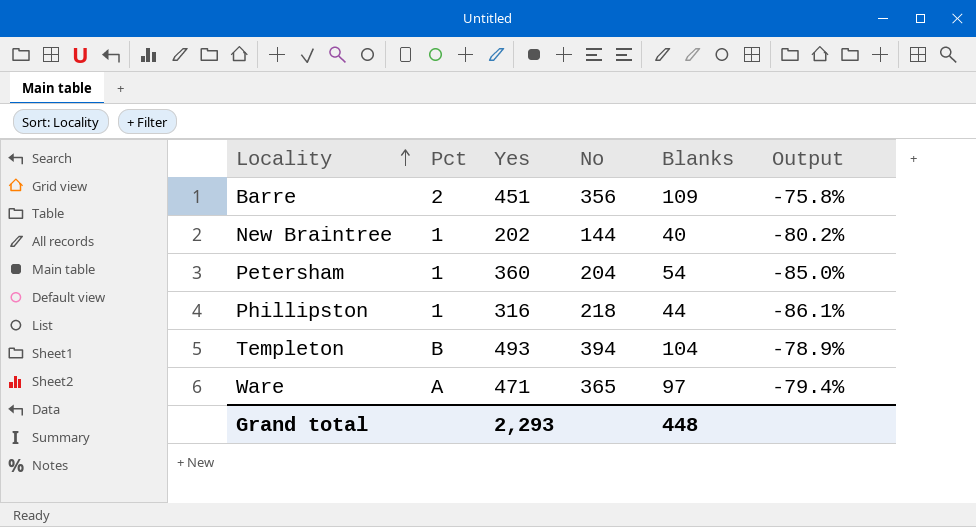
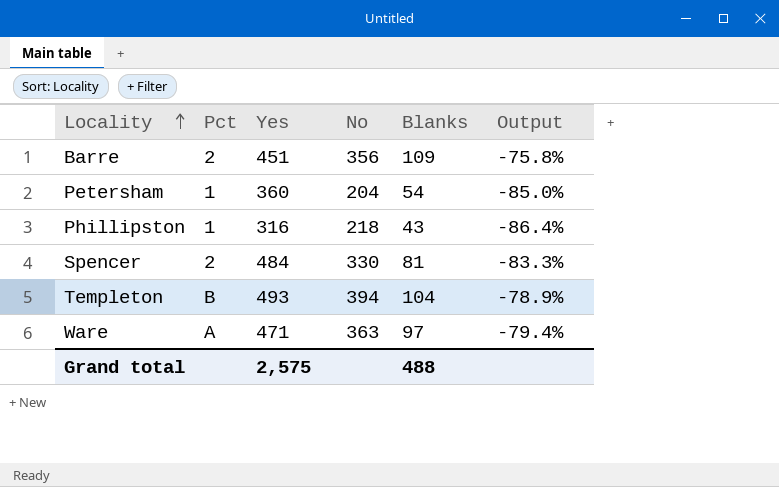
row New Braintree: 1 | 202 | 144 | 40 | -80.2% -> none
Phillipston | Blanks: 44 -> 43
Phillipston | Output: -86.1% -> -86.4%
row Spencer: none -> 2 | 484 | 330 | 81 | -83.3%
Ware | No: 365 -> 363
Grand total | Yes: 2,293 -> 2,575
Grand total | Blanks: 448 -> 488

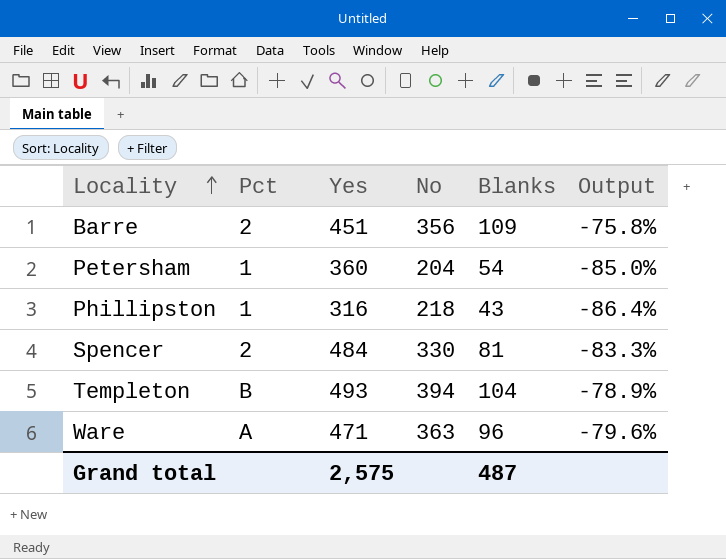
Ware | Blanks: 97 -> 96
Ware | Output: -79.4% -> -79.6%
Grand total | Blanks: 488 -> 487

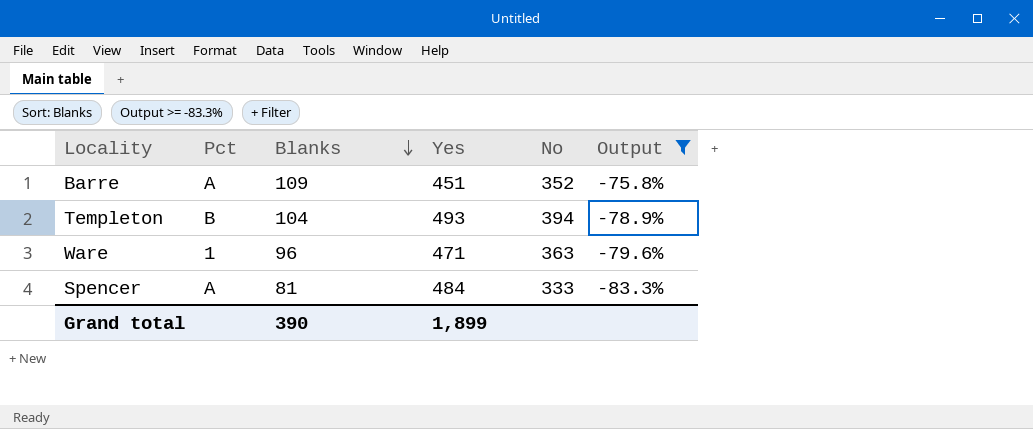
filter: none -> Output >= -83.3%
row order: Locality ascending -> Blanks descending
column Blanks | position: 5 -> 3
Barre | Pct: 2 -> A
Barre | No: 356 -> 352
Ware | Pct: A -> 1
Spencer | Pct: 2 -> A
Spencer | No: 330 -> 333
Grand total | Blanks: 487 -> 390
Grand total | Yes: 2,575 -> 1,899

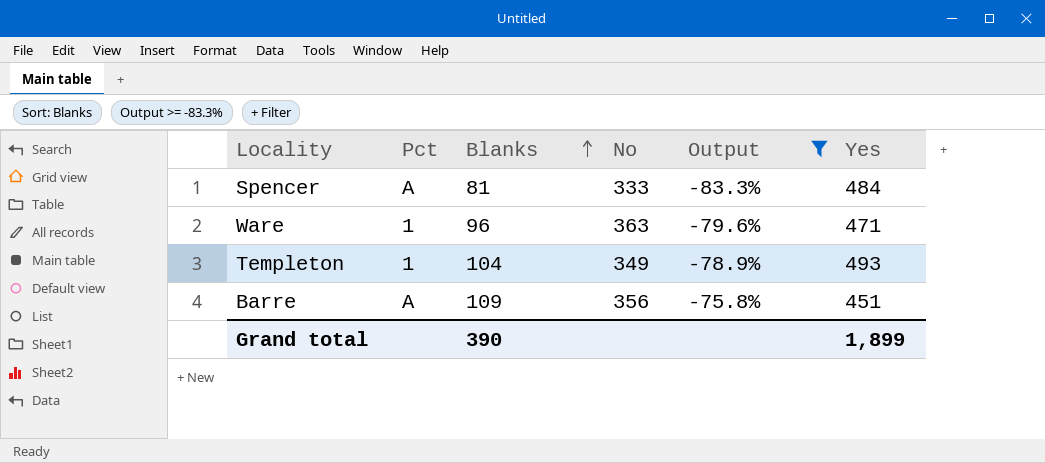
row order: Blanks descending -> Blanks ascending
column Yes | position: 4 -> 6
Templeton | Pct: B -> 1
Templeton | No: 394 -> 349
Barre | No: 352 -> 356

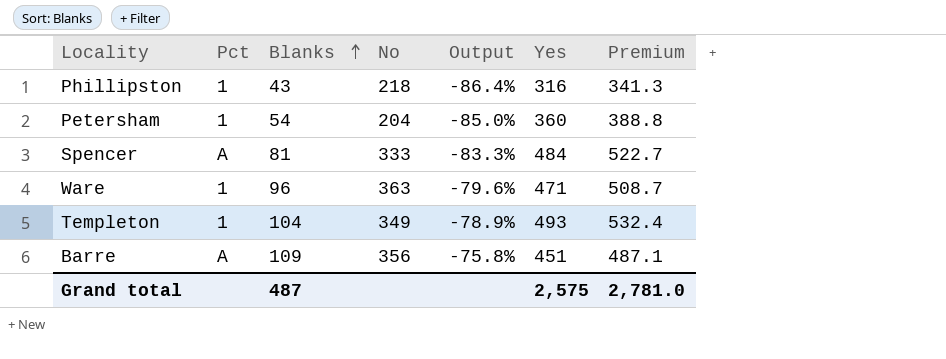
filter: Output >= -83.3% -> none
column Premium | formula: none -> [Yes] * 1.08
Grand total | Blanks: 390 -> 487
Grand total | Yes: 1,899 -> 2,575

